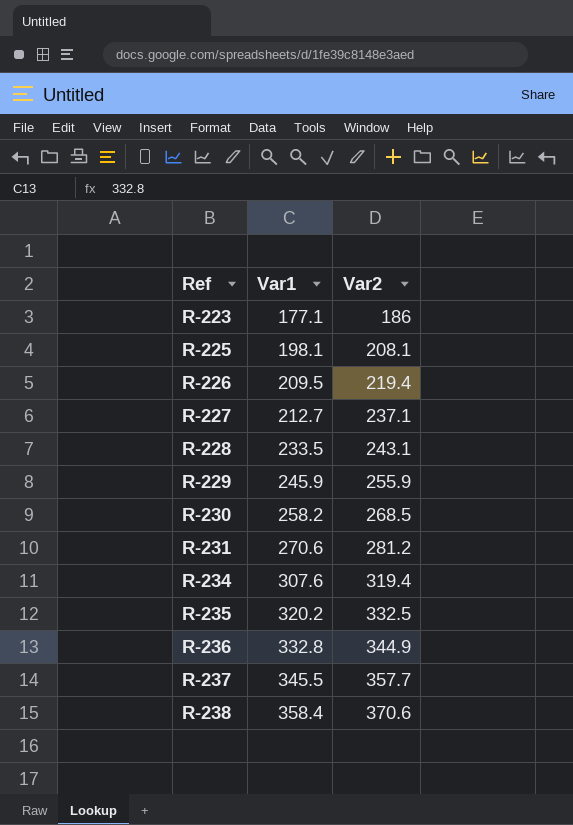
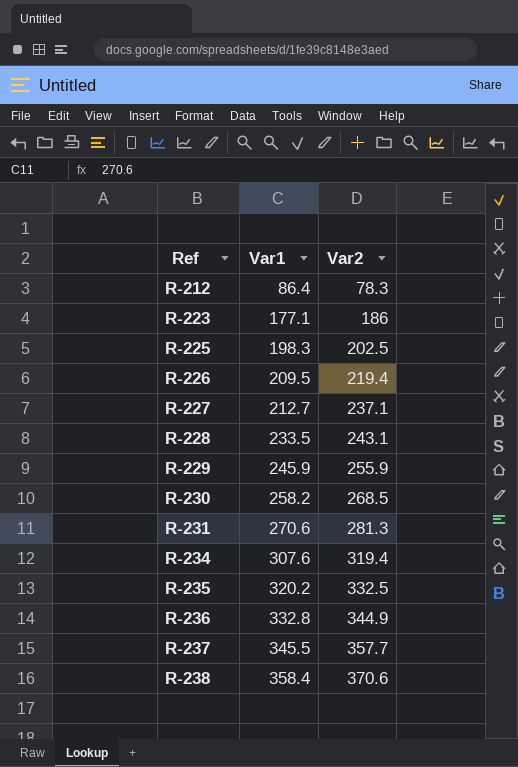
row R-212: none -> 86.4 | 78.3
R-225 | Var1: 198.1 -> 198.3
R-225 | Var2: 208.1 -> 202.5
R-231 | Var2: 281.2 -> 281.3

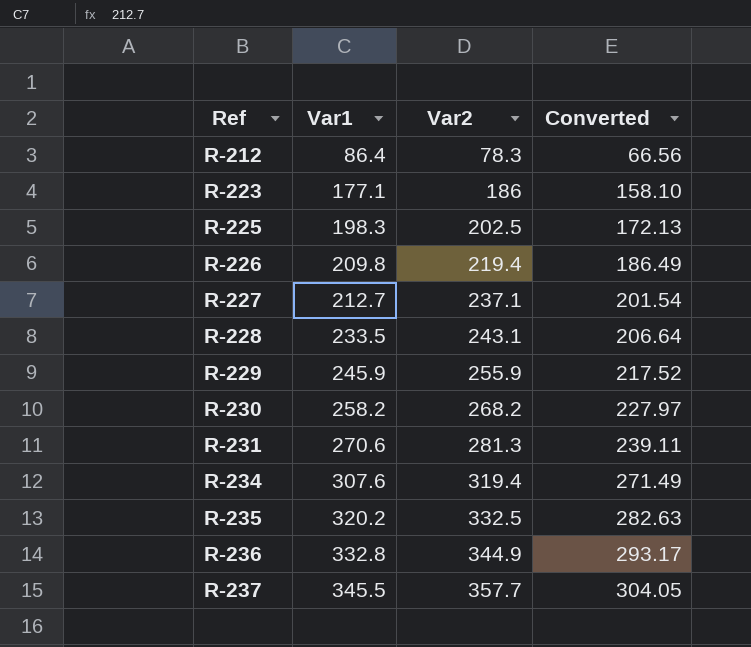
column Converted | formula: none -> [Var2] * 0.85
row R-238: 358.4 | 370.6 -> none
R-226 | Var1: 209.5 -> 209.8
R-230 | Var2: 268.5 -> 268.2

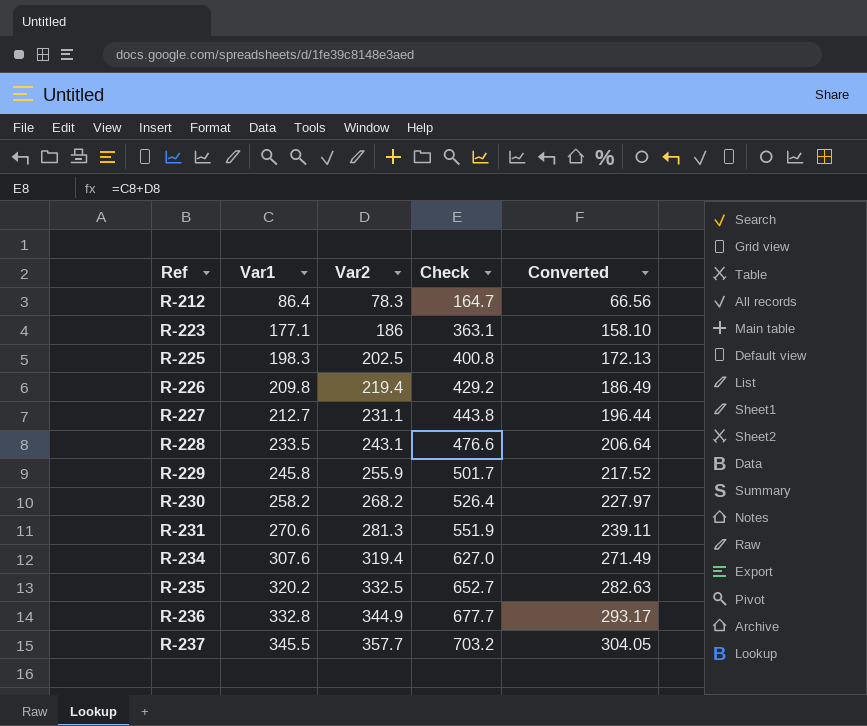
column Check | formula: none -> [Var1] + [Var2]
R-227 | Var2: 237.1 -> 231.1
R-227 | Converted: 201.54 -> 196.44
R-229 | Var1: 245.9 -> 245.8

